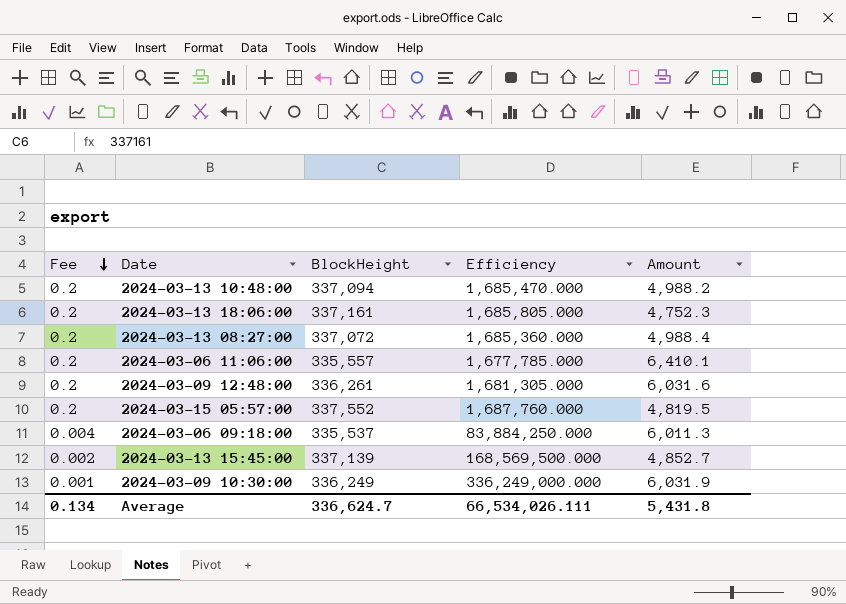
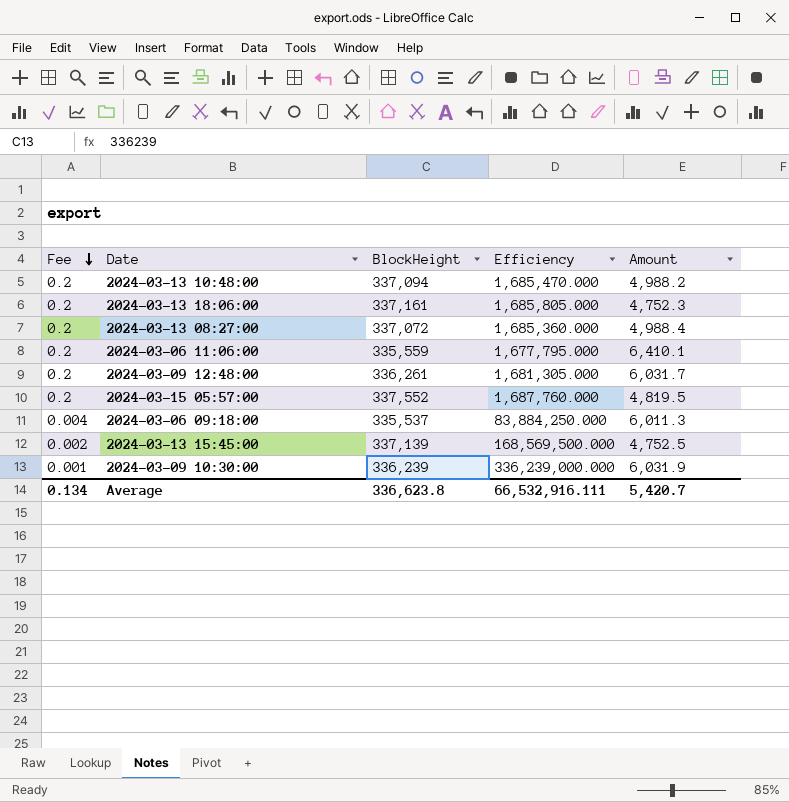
2024-03-06 11:06:00 | BlockHeight: 335,557 -> 335,559
2024-03-06 11:06:00 | Efficiency: 1,677,785.000 -> 1,677,795.000
2024-03-09 12:48:00 | Amount: 6,031.6 -> 6,031.7
2024-03-13 15:45:00 | Amount: 4,852.7 -> 4,752.5
2024-03-09 10:30:00 | BlockHeight: 336,249 -> 336,239
2024-03-09 10:30:00 | Efficiency: 336,249,000.000 -> 336,239,000.000
Average | BlockHeight: 336,624.7 -> 336,623.8
Average | Efficiency: 66,534,026.111 -> 66,532,916.111
Average | Amount: 5,431.8 -> 5,420.7

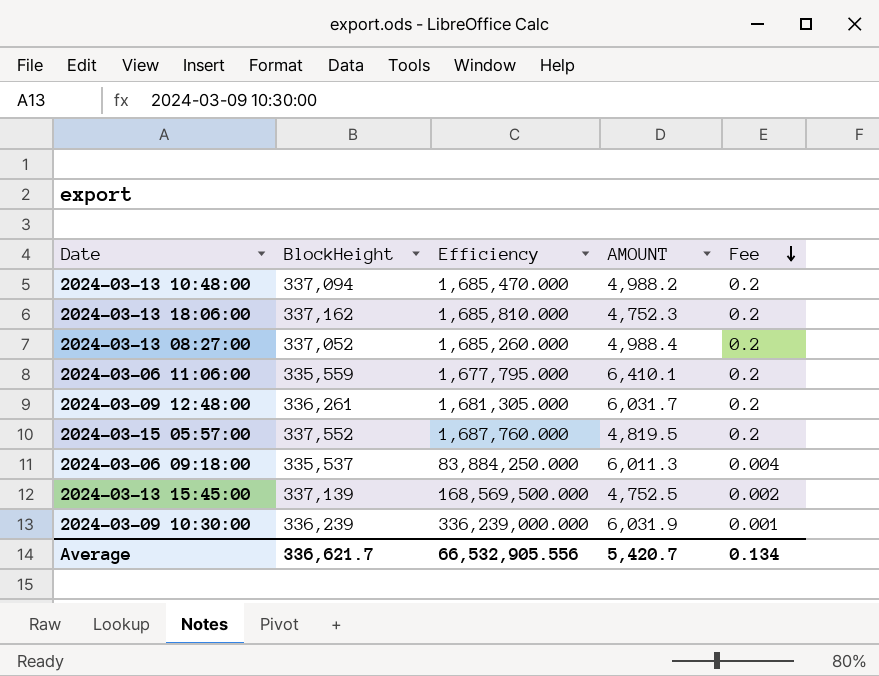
column name: Amount -> AMOUNT
column Fee | position: 1 -> 5
2024-03-13 18:06:00 | BlockHeight: 337,161 -> 337,162
2024-03-13 18:06:00 | Efficiency: 1,685,805.000 -> 1,685,810.000
2024-03-13 08:27:00 | BlockHeight: 337,072 -> 337,052
2024-03-13 08:27:00 | Efficiency: 1,685,360.000 -> 1,685,260.000
Average | BlockHeight: 336,623.8 -> 336,621.7
Average | Efficiency: 66,532,916.111 -> 66,532,905.556

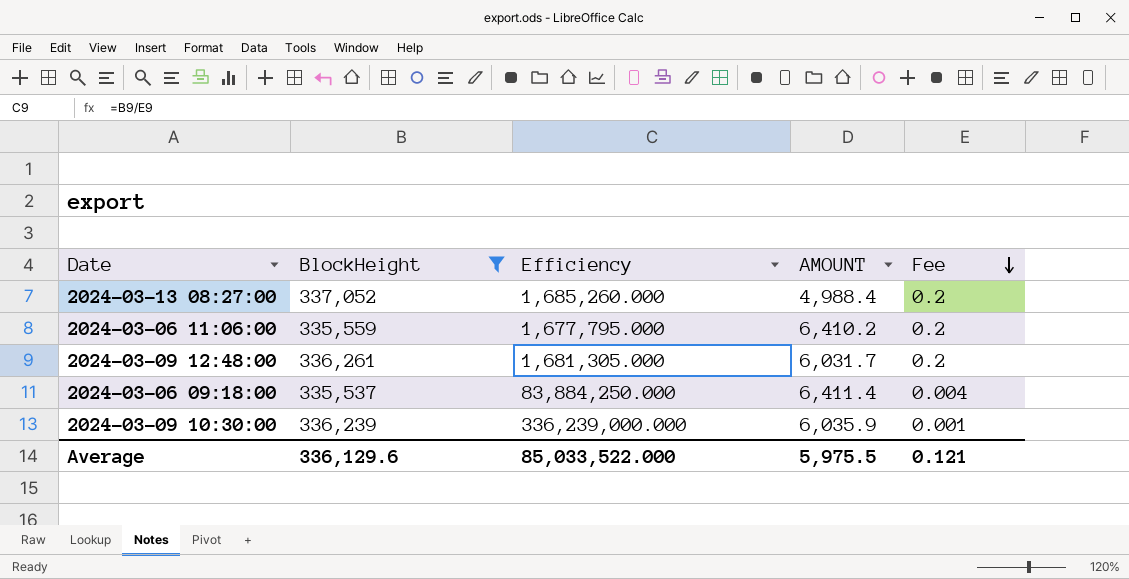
filter: none -> BlockHeight <= 337,052
2024-03-06 11:06:00 | AMOUNT: 6,410.1 -> 6,410.2
2024-03-06 09:18:00 | AMOUNT: 6,011.3 -> 6,411.4
2024-03-09 10:30:00 | AMOUNT: 6,031.9 -> 6,035.9
Average | BlockHeight: 336,621.7 -> 336,129.6
Average | Efficiency: 66,532,905.556 -> 85,033,522.000
Average | AMOUNT: 5,420.7 -> 5,975.5
Average | Fee: 0.134 -> 0.121

